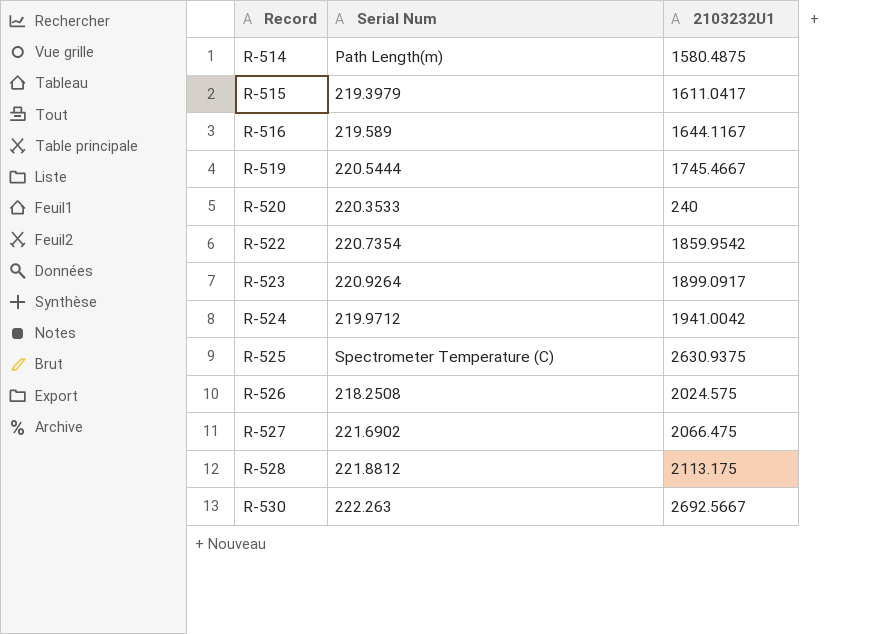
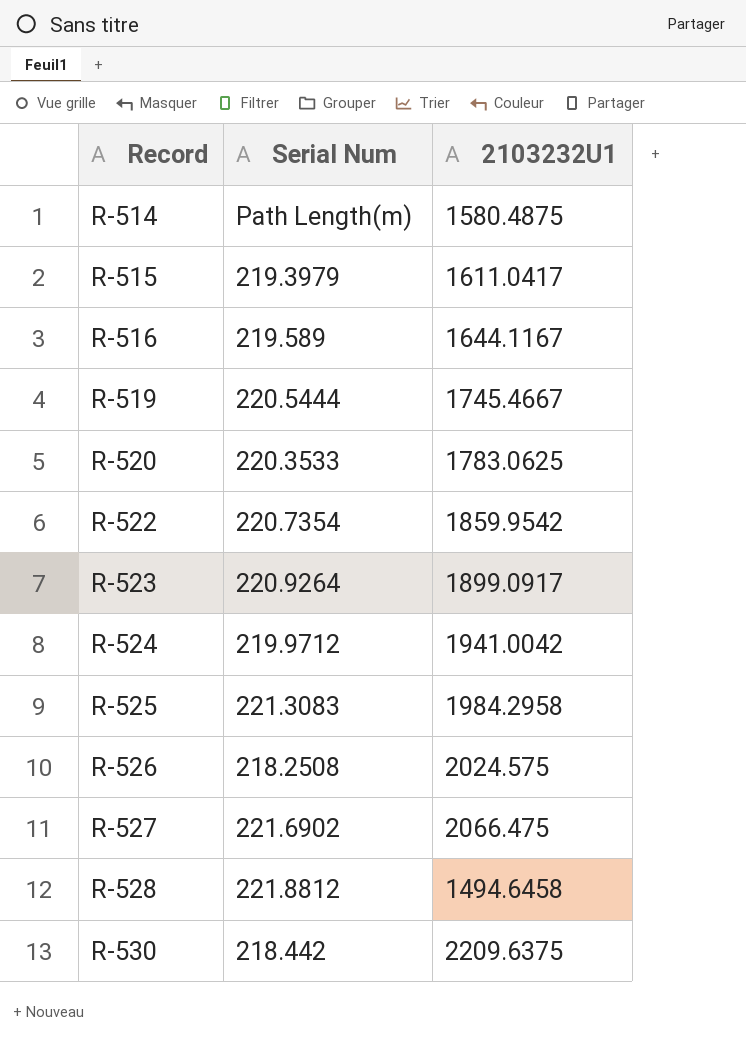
R-520 | 2103232U1: 240 -> 1783.0625
R-525 | Serial Num: Spectrometer Temperature (C) -> 221.3083
R-525 | 2103232U1: 2630.9375 -> 1984.2958
R-528 | 2103232U1: 2113.175 -> 1494.6458
R-530 | Serial Num: 222.263 -> 218.442
R-530 | 2103232U1: 2692.5667 -> 2209.6375

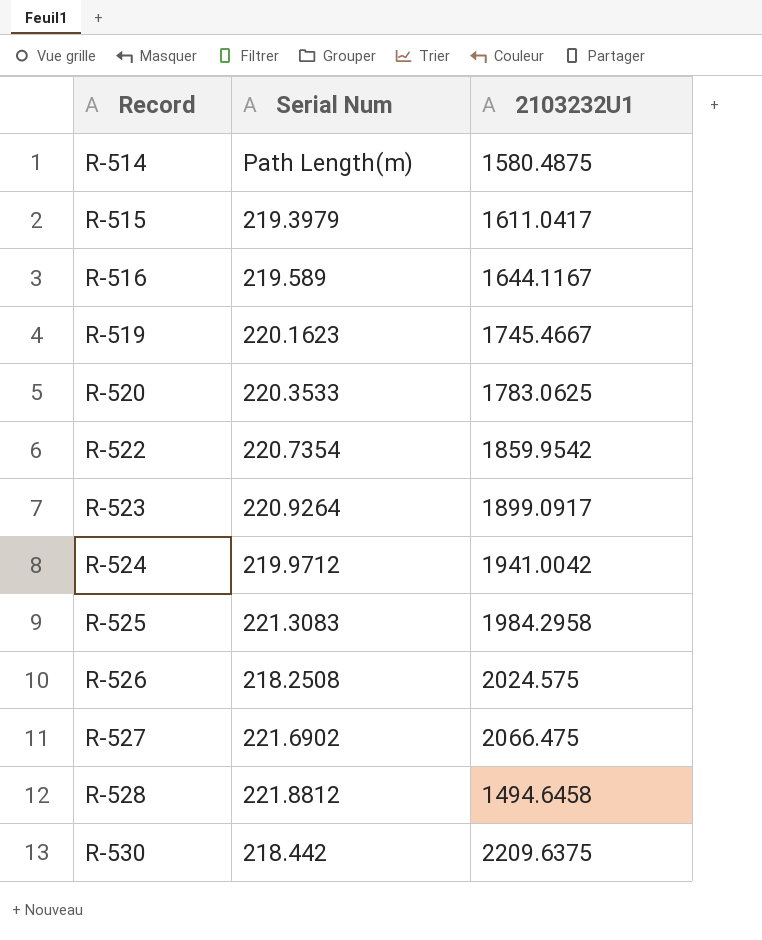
R-519 | Serial Num: 220.5444 -> 220.1623

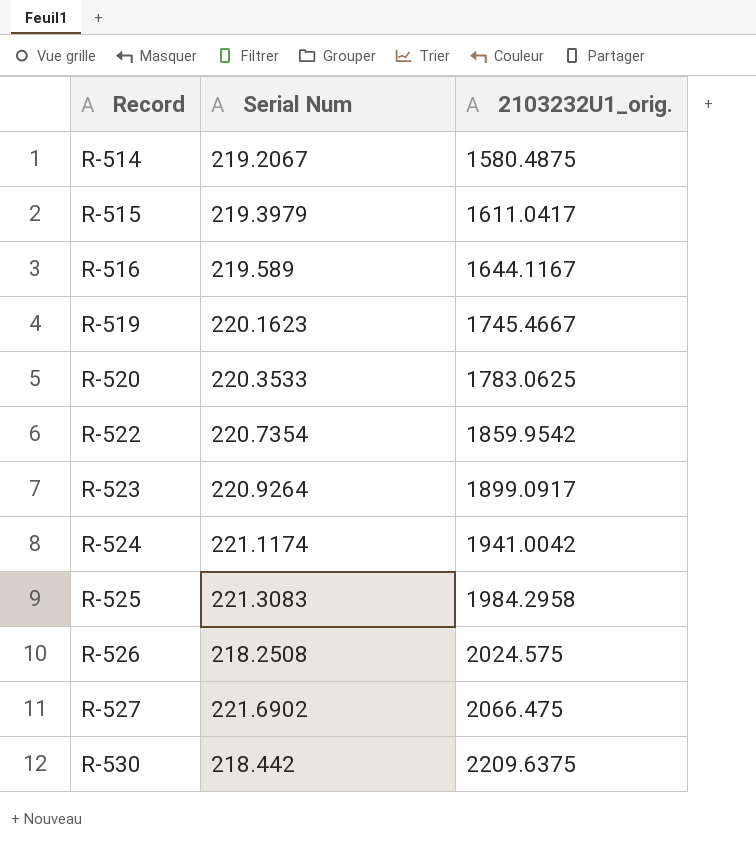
column name: 2103232U1 -> 2103232U1_orig.
row R-528: 221.8812 | 1494.6458 -> none
R-514 | Serial Num: Path Length(m) -> 219.2067
R-524 | Serial Num: 219.9712 -> 221.1174

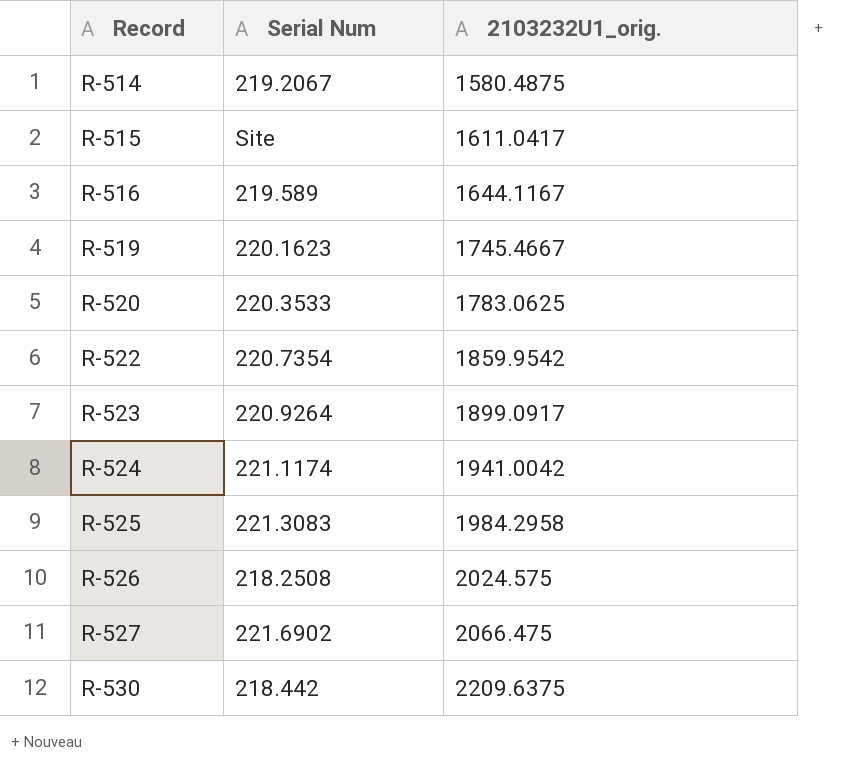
R-515 | Serial Num: 219.3979 -> Site

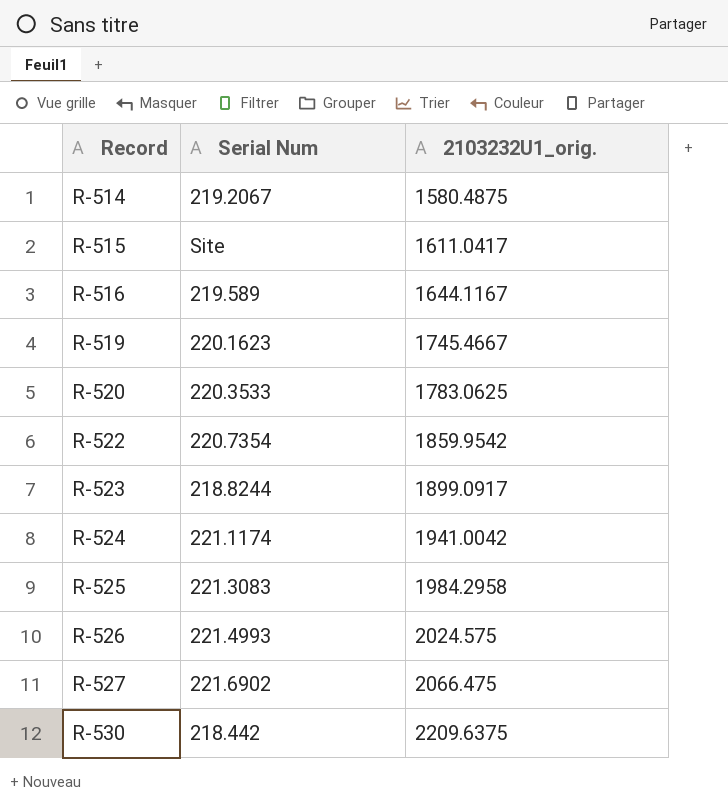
R-523 | Serial Num: 220.9264 -> 218.8244
R-526 | Serial Num: 218.2508 -> 221.4993

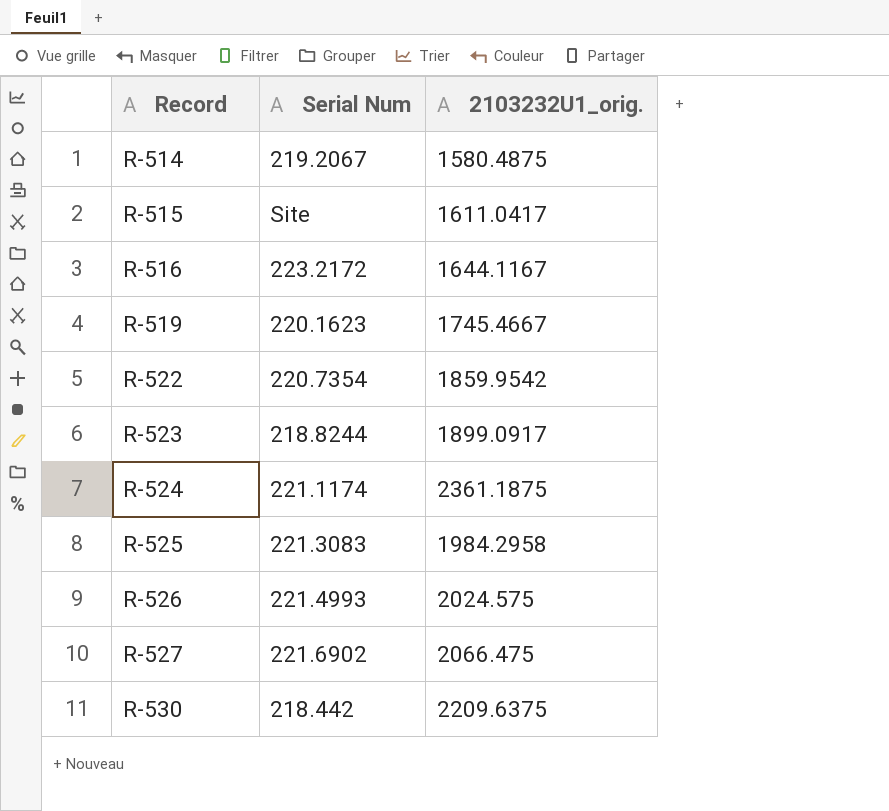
row R-520: 220.3533 | 1783.0625 -> none
R-516 | Serial Num: 219.589 -> 223.2172
R-524 | 2103232U1_orig.: 1941.0042 -> 2361.1875

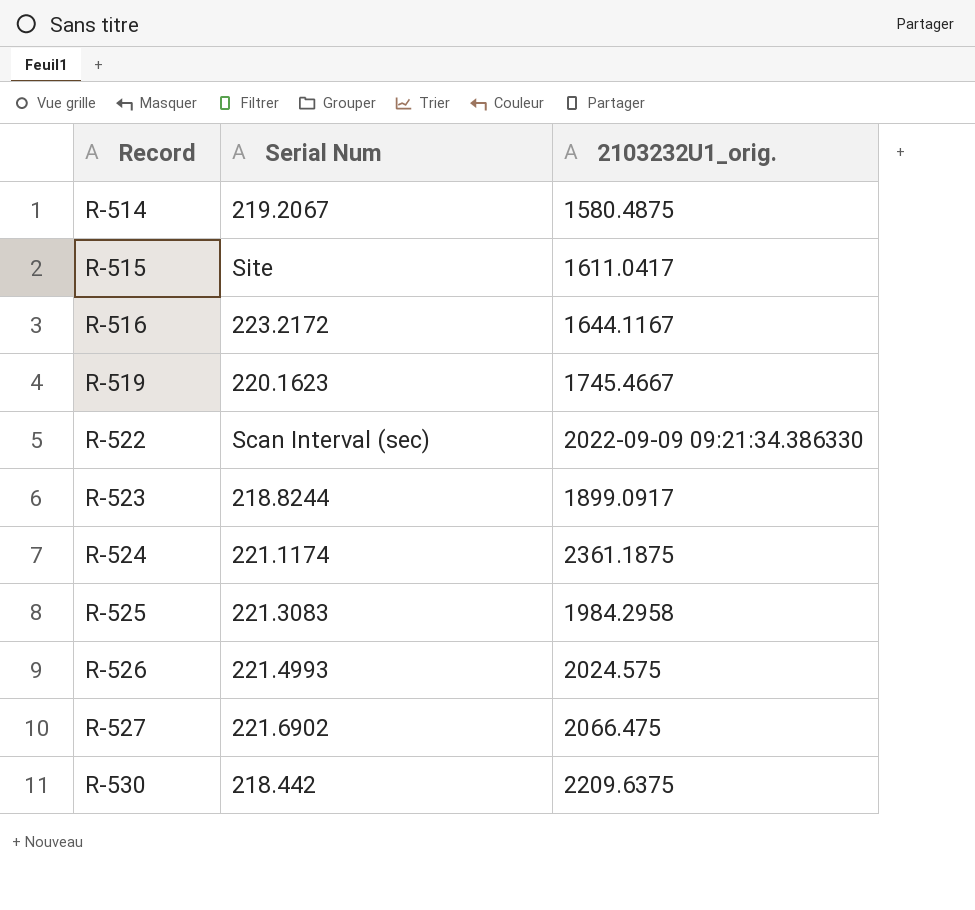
R-522 | Serial Num: 220.7354 -> Scan Interval (sec)
R-522 | 2103232U1_orig.: 1859.9542 -> 2022-09-09 09:21:34.386330

